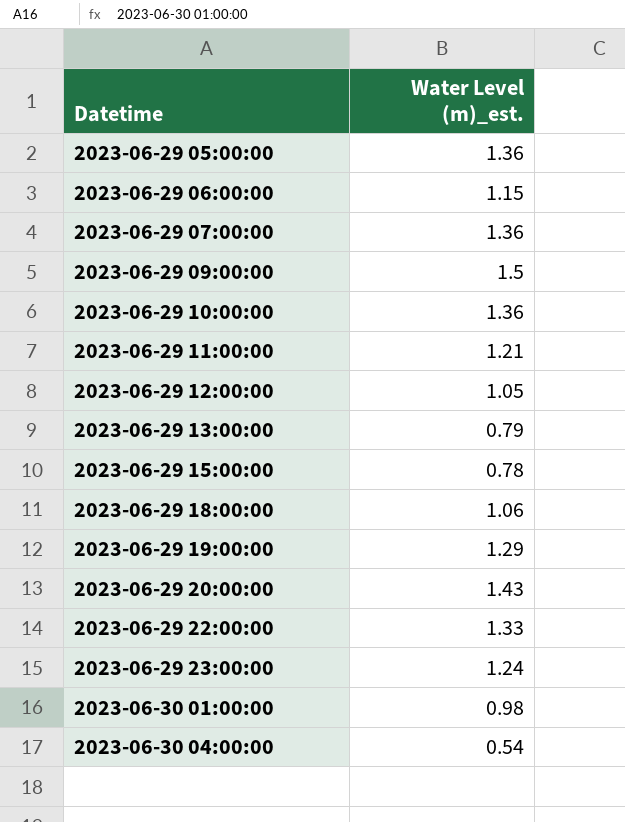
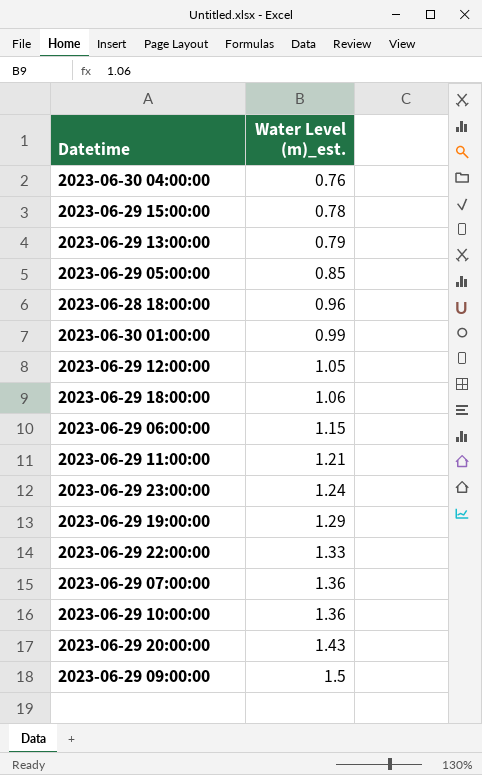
row order: Datetime ascending -> Water Level (m)_est. ascending
2023-06-30 04:00:00 | Water Level (m)_est.: 0.54 -> 0.76
2023-06-29 05:00:00 | Water Level (m)_est.: 1.36 -> 0.85
row 2023-06-28 18:00:00: none -> 0.96
2023-06-30 01:00:00 | Water Level (m)_est.: 0.98 -> 0.99

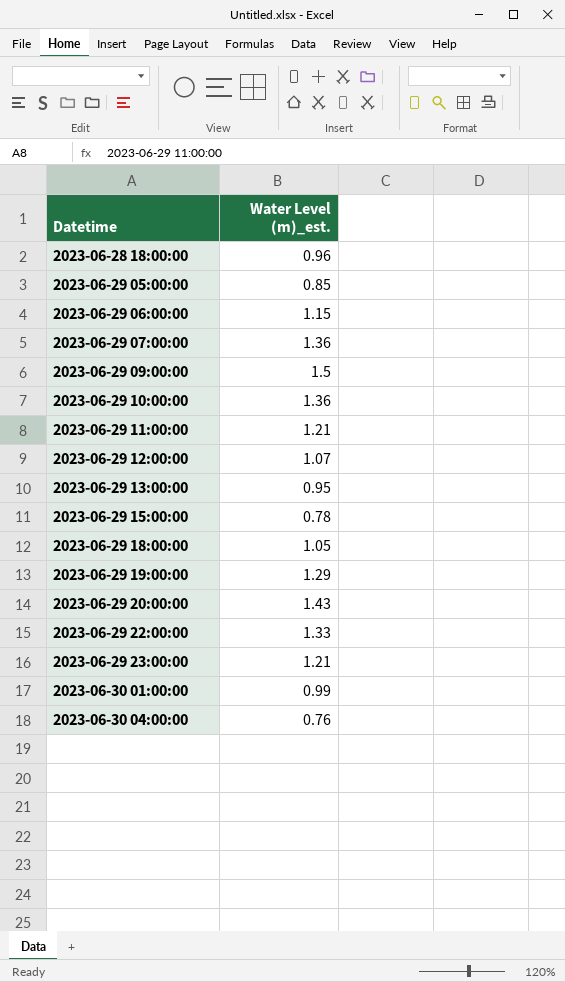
row order: Water Level (m)_est. ascending -> Datetime ascending
2023-06-29 12:00:00 | Water Level (m)_est.: 1.05 -> 1.07
2023-06-29 13:00:00 | Water Level (m)_est.: 0.79 -> 0.95
2023-06-29 18:00:00 | Water Level (m)_est.: 1.06 -> 1.05
2023-06-29 23:00:00 | Water Level (m)_est.: 1.24 -> 1.21

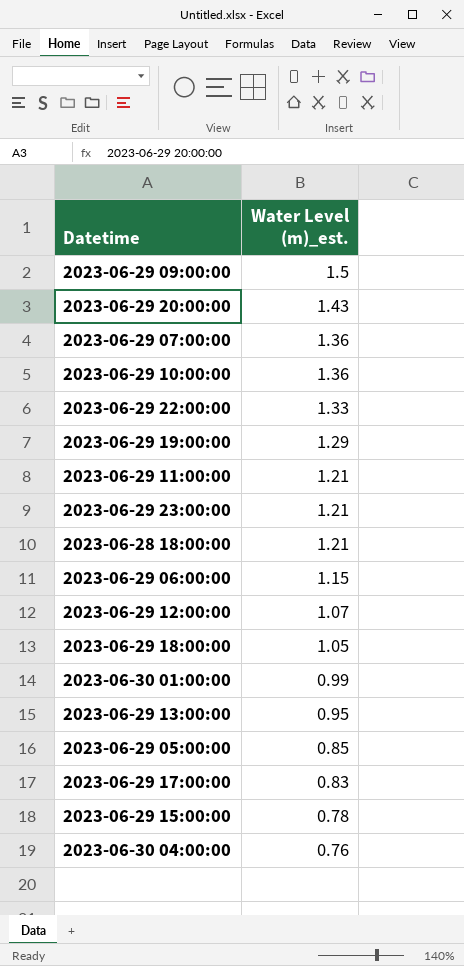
row order: Datetime ascending -> Water Level (m)_est. descending
2023-06-28 18:00:00 | Water Level (m)_est.: 0.96 -> 1.21
row 2023-06-29 17:00:00: none -> 0.83

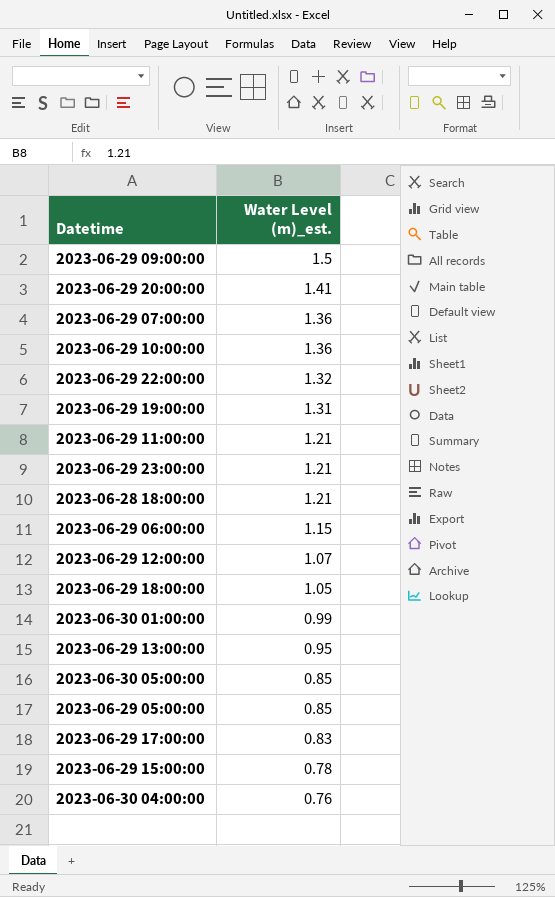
2023-06-29 20:00:00 | Water Level (m)_est.: 1.43 -> 1.41
2023-06-29 22:00:00 | Water Level (m)_est.: 1.33 -> 1.32
2023-06-29 19:00:00 | Water Level (m)_est.: 1.29 -> 1.31
row 2023-06-30 05:00:00: none -> 0.85

